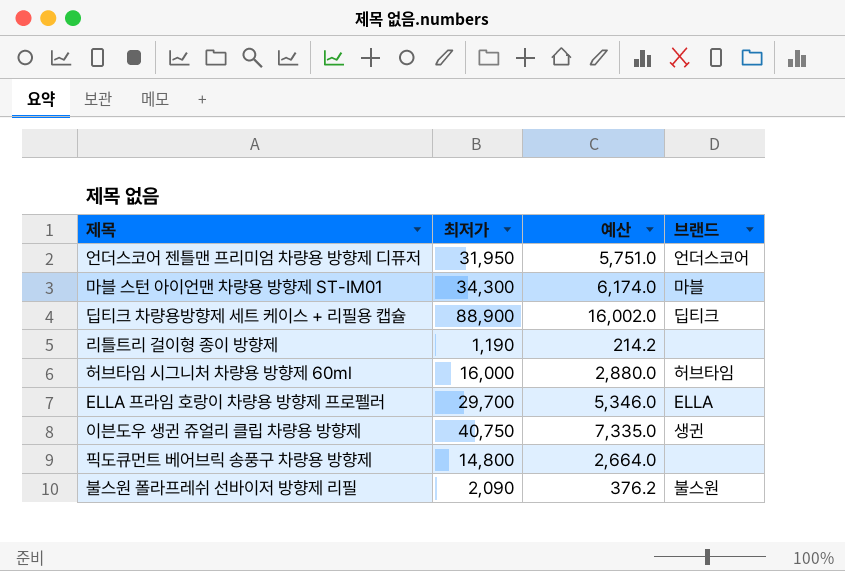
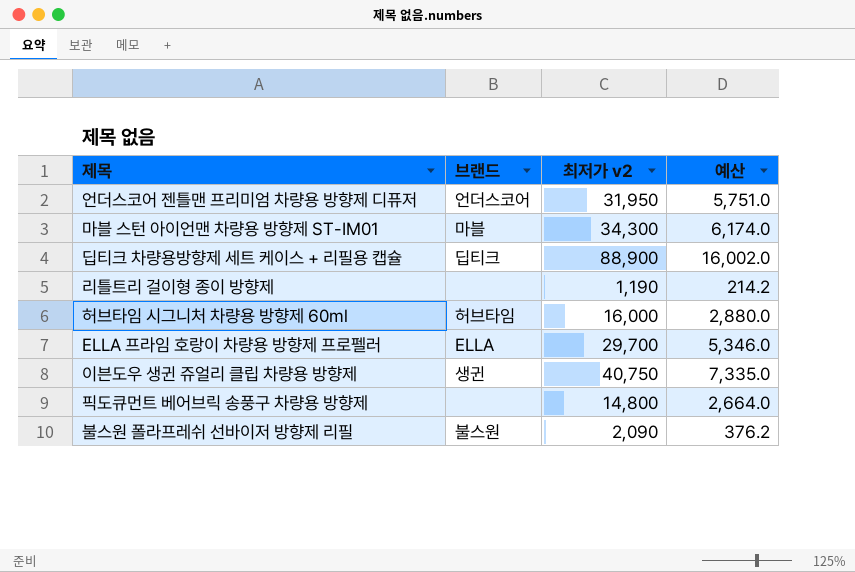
column 브랜드 | position: 4 -> 2
column name: 최저가 -> 최저가 v2

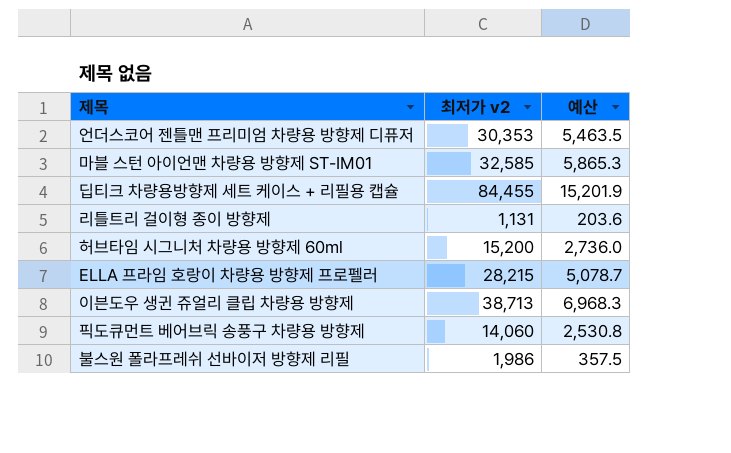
column 브랜드 | position: 2 -> none
언더스코어 젠틀맨 프리미엄 차량용 방향제 디퓨저 | 최저가 v2: 31,950 -> 30,353
언더스코어 젠틀맨 프리미엄 차량용 방향제 디퓨저 | 예산: 5,751.0 -> 5,463.5
마블 스턴 아이언맨 차량용 방향제 ST-IM01 | 최저가 v2: 34,300 -> 32,585
마블 스턴 아이언맨 차량용 방향제 ST-IM01 | 예산: 6,174.0 -> 5,865.3
딥티크 차량용방향제 세트 케이스 + 리필용 캡슐 | 최저가 v2: 88,900 -> 84,455
딥티크 차량용방향제 세트 케이스 + 리필용 캡슐 | 예산: 16,002.0 -> 15,201.9
리틀트리 걸이형 종이 방향제 | 최저가 v2: 1,190 -> 1,131
리틀트리 걸이형 종이 방향제 | 예산: 214.2 -> 203.6
허브타임 시그니처 차량용 방향제 60ml | 최저가 v2: 16,000 -> 15,200
허브타임 시그니처 차량용 방향제 60ml | 예산: 2,880.0 -> 2,736.0
ELLA 프라임 호랑이 차량용 방향제 프로펠러 | 최저가 v2: 29,700 -> 28,215
ELLA 프라임 호랑이 차량용 방향제 프로펠러 | 예산: 5,346.0 -> 5,078.7
이븐도우 생귄 쥬얼리 클립 차량용 방향제 | 최저가 v2: 40,750 -> 38,713
이븐도우 생귄 쥬얼리 클립 차량용 방향제 | 예산: 7,335.0 -> 6,968.3
픽도큐먼트 베어브릭 송풍구 차량용 방향제 | 최저가 v2: 14,800 -> 14,060
픽도큐먼트 베어브릭 송풍구 차량용 방향제 | 예산: 2,664.0 -> 2,530.8
불스원 폴라프레쉬 선바이저 방향제 리필 | 최저가 v2: 2,090 -> 1,986
불스원 폴라프레쉬 선바이저 방향제 리필 | 예산: 376.2 -> 357.5

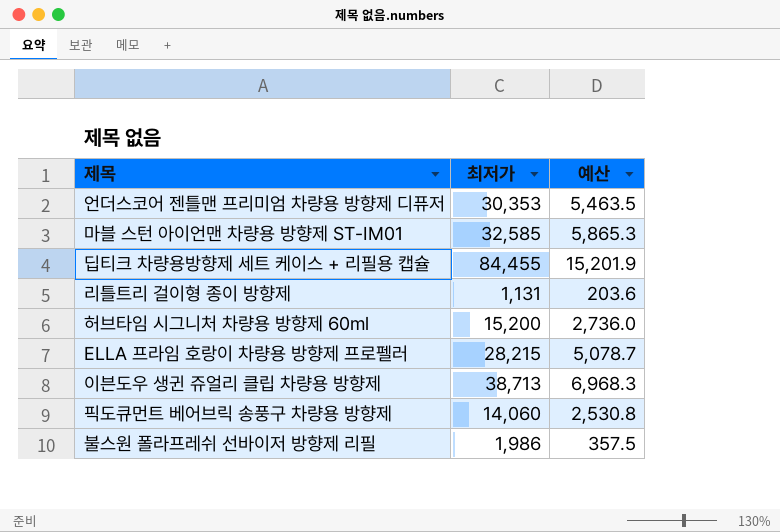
column name: 최저가 v2 -> 최저가

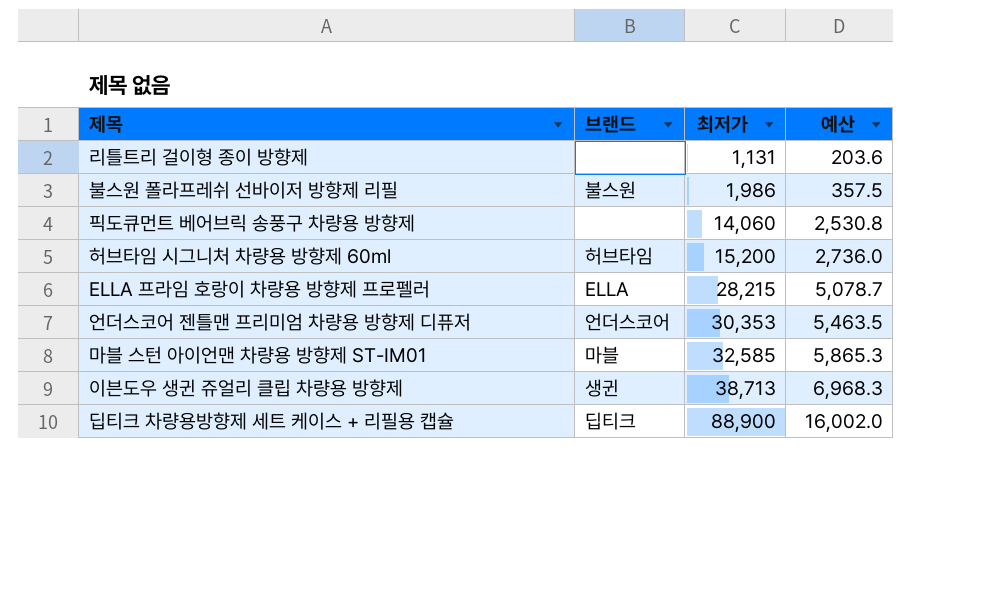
row order: none -> 최저가 ascending
column 브랜드 | position: none -> 2
딥티크 차량용방향제 세트 케이스 + 리필용 캡슐 | 최저가: 84,455 -> 88,900
딥티크 차량용방향제 세트 케이스 + 리필용 캡슐 | 예산: 15,201.9 -> 16,002.0

